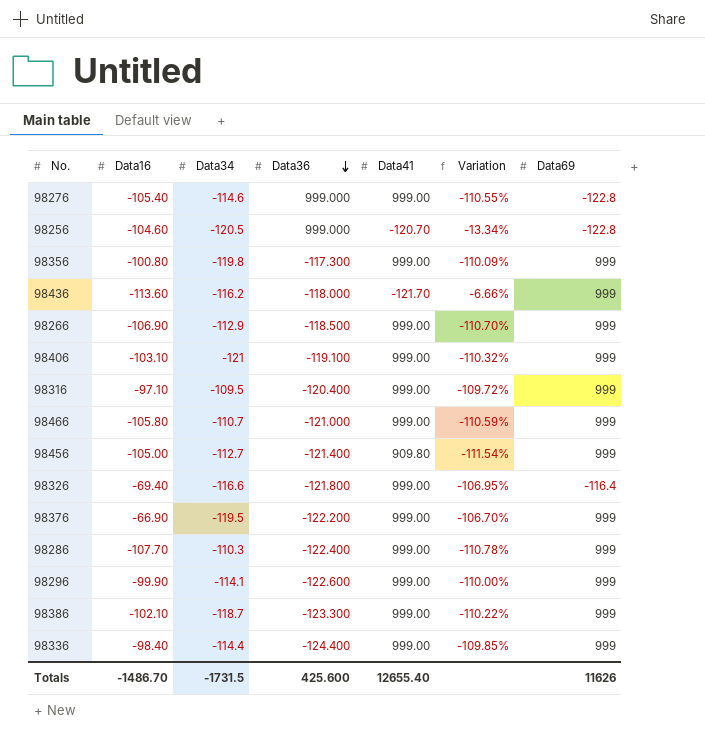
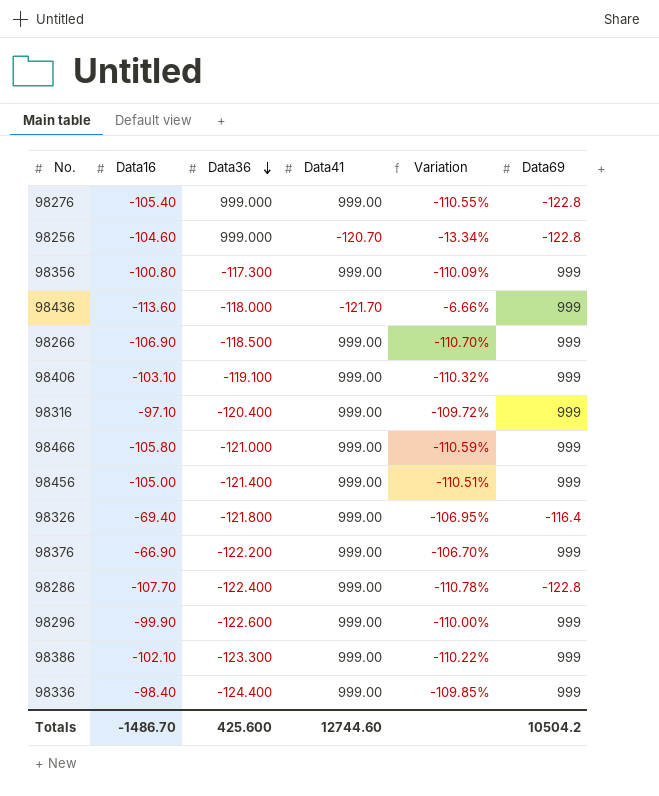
column Data34 | position: 3 -> none
98456 | Data41: 909.80 -> 999.00
98456 | Variation: -111.54% -> -110.51%
98286 | Data69: 999 -> -122.8
Totals | Data41: 12655.40 -> 12744.60
Totals | Data69: 11626 -> 10504.2

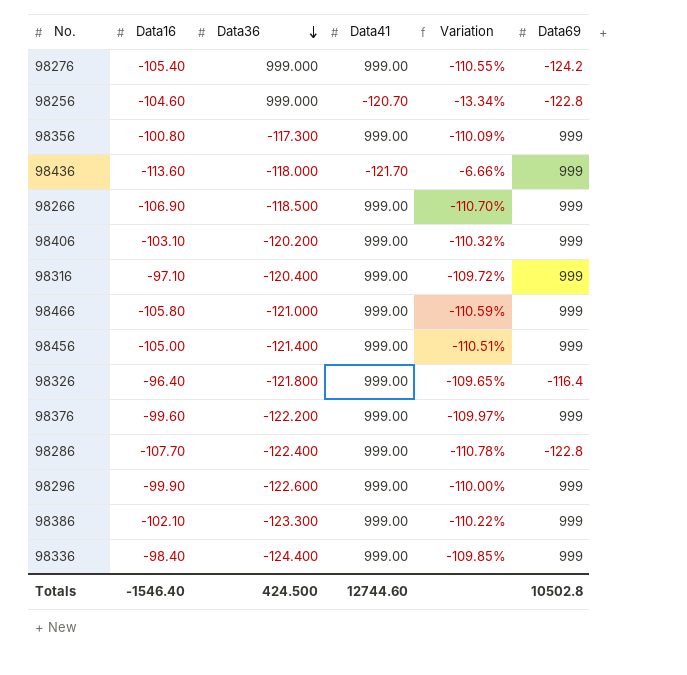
98276 | Data69: -122.8 -> -124.2
98406 | Data36: -119.100 -> -120.200
98326 | Data16: -69.40 -> -96.40
98326 | Variation: -106.95% -> -109.65%
98376 | Data16: -66.90 -> -99.60
98376 | Variation: -106.70% -> -109.97%
Totals | Data16: -1486.70 -> -1546.40
Totals | Data36: 425.600 -> 424.500
Totals | Data69: 10504.2 -> 10502.8

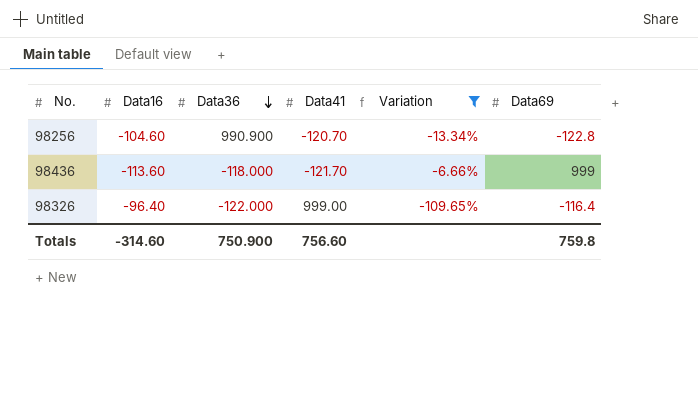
filter: none -> Variation >= -109.65%
98256 | Data36: 999.000 -> 990.900
98326 | Data36: -121.800 -> -122.000
Totals | Data16: -1546.40 -> -314.60
Totals | Data36: 424.500 -> 750.900
Totals | Data41: 12744.60 -> 756.60
Totals | Data69: 10502.8 -> 759.8

